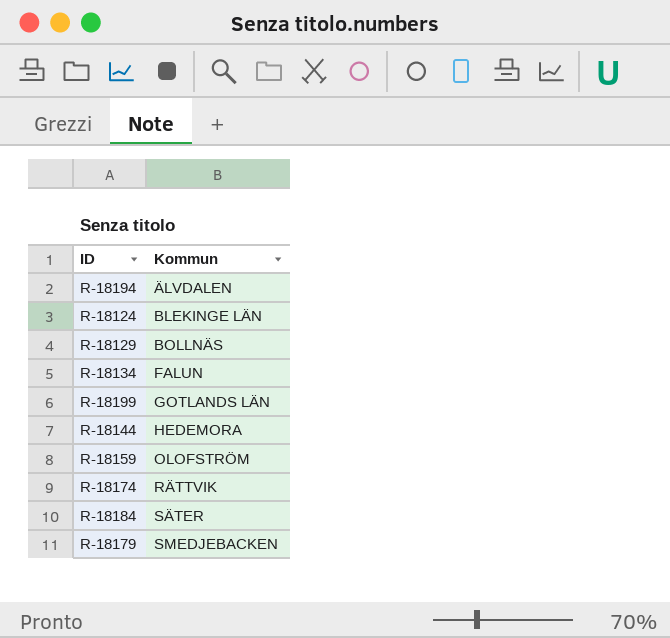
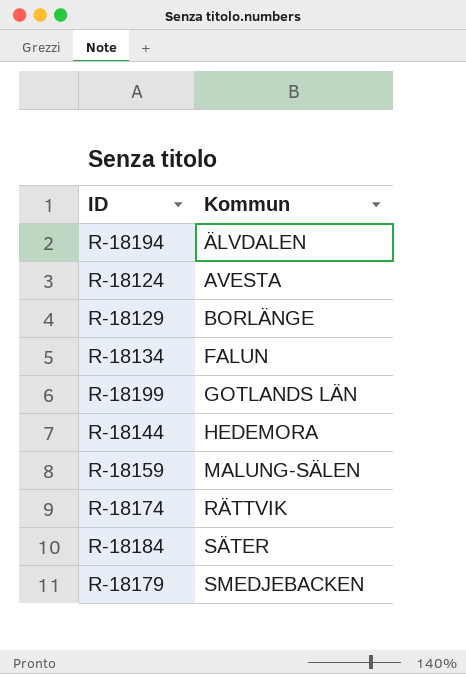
R-18124 | Kommun: BLEKINGE LÄN -> AVESTA
R-18129 | Kommun: BOLLNÄS -> BORLÄNGE
R-18159 | Kommun: OLOFSTRÖM -> MALUNG-SÄLEN

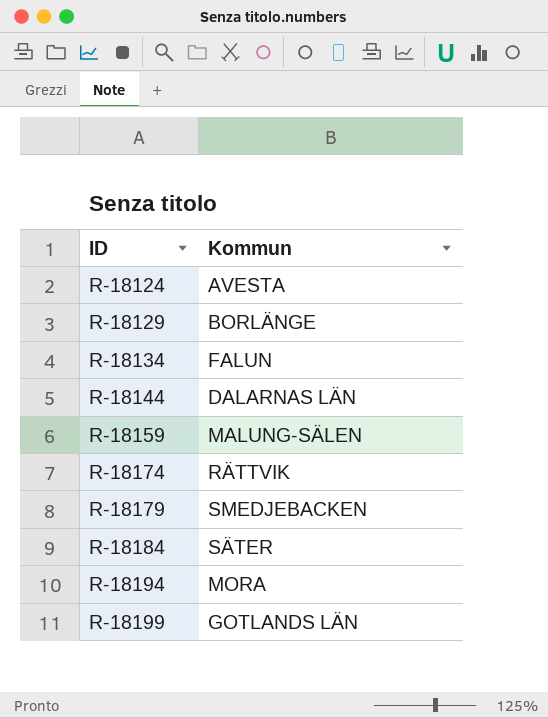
row order: Kommun ascending -> ID ascending
R-18144 | Kommun: HEDEMORA -> DALARNAS LÄN
R-18194 | Kommun: ÄLVDALEN -> MORA

